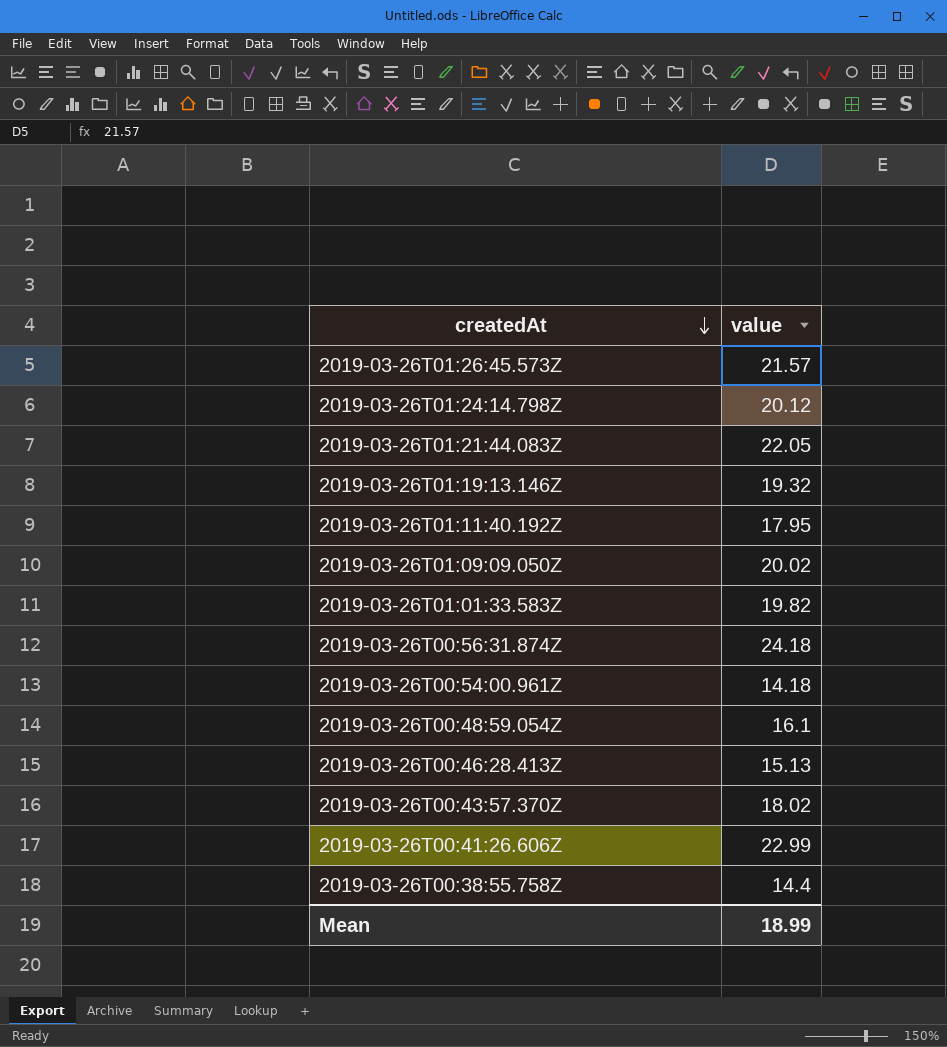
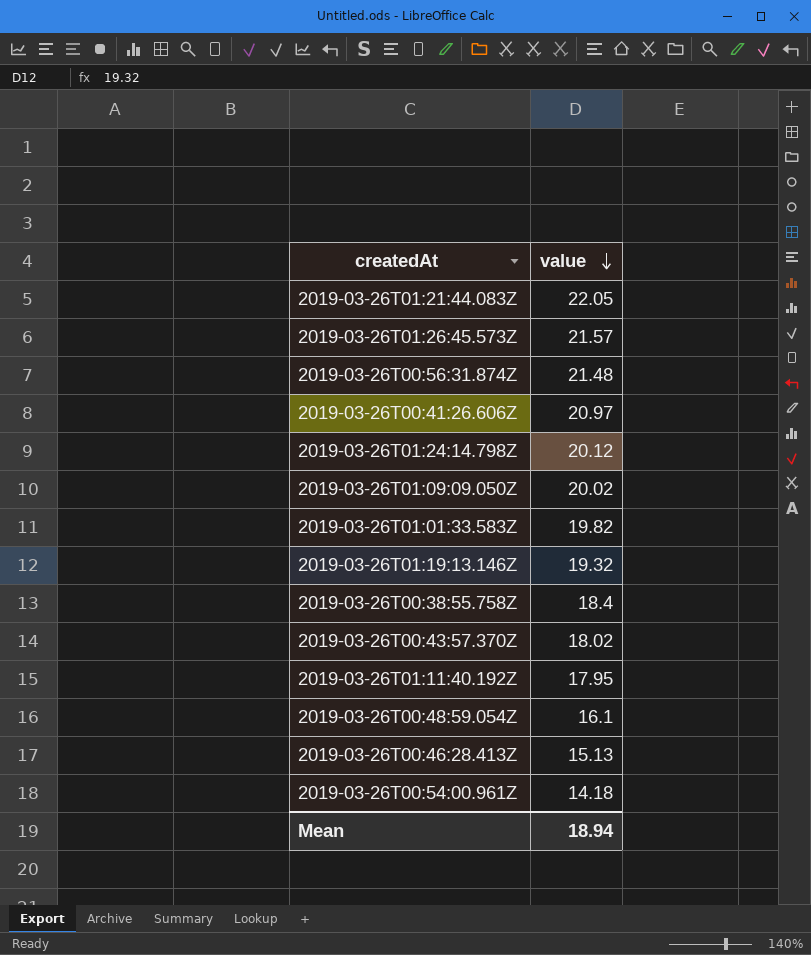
row order: createdAt descending -> value descending
2019-03-26T00:56:31.874Z | value: 24.18 -> 21.48
2019-03-26T00:41:26.606Z | value: 22.99 -> 20.97
2019-03-26T00:38:55.758Z | value: 14.4 -> 18.4
Mean | value: 18.99 -> 18.94

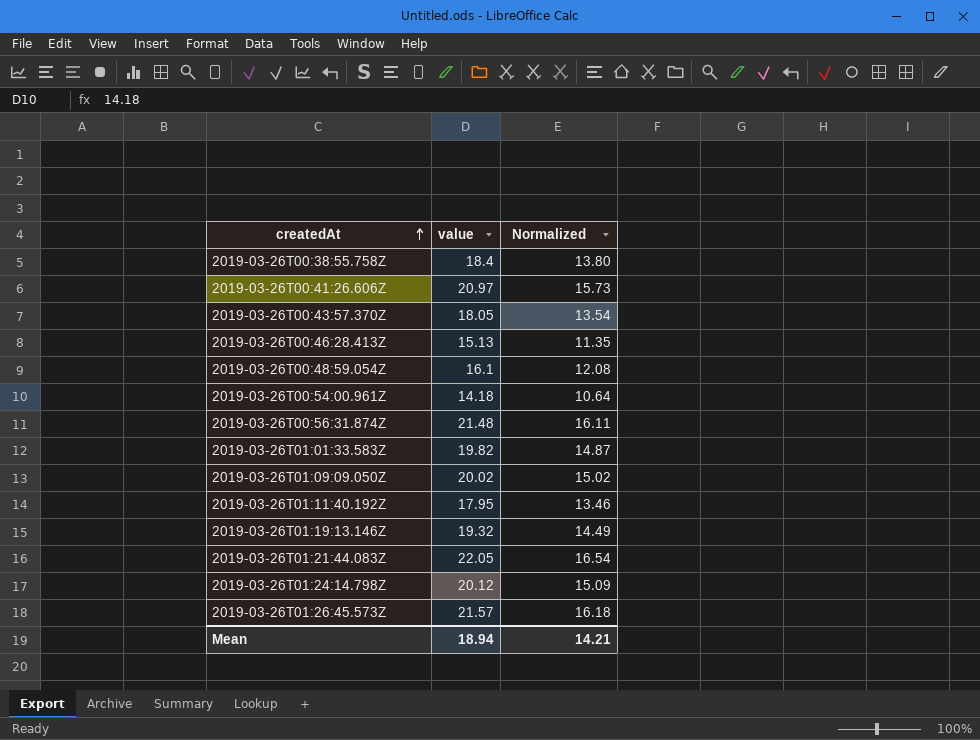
row order: value descending -> createdAt ascending
column Normalized | formula: none -> [value] * 0.75
2019-03-26T00:43:57.370Z | value: 18.02 -> 18.05

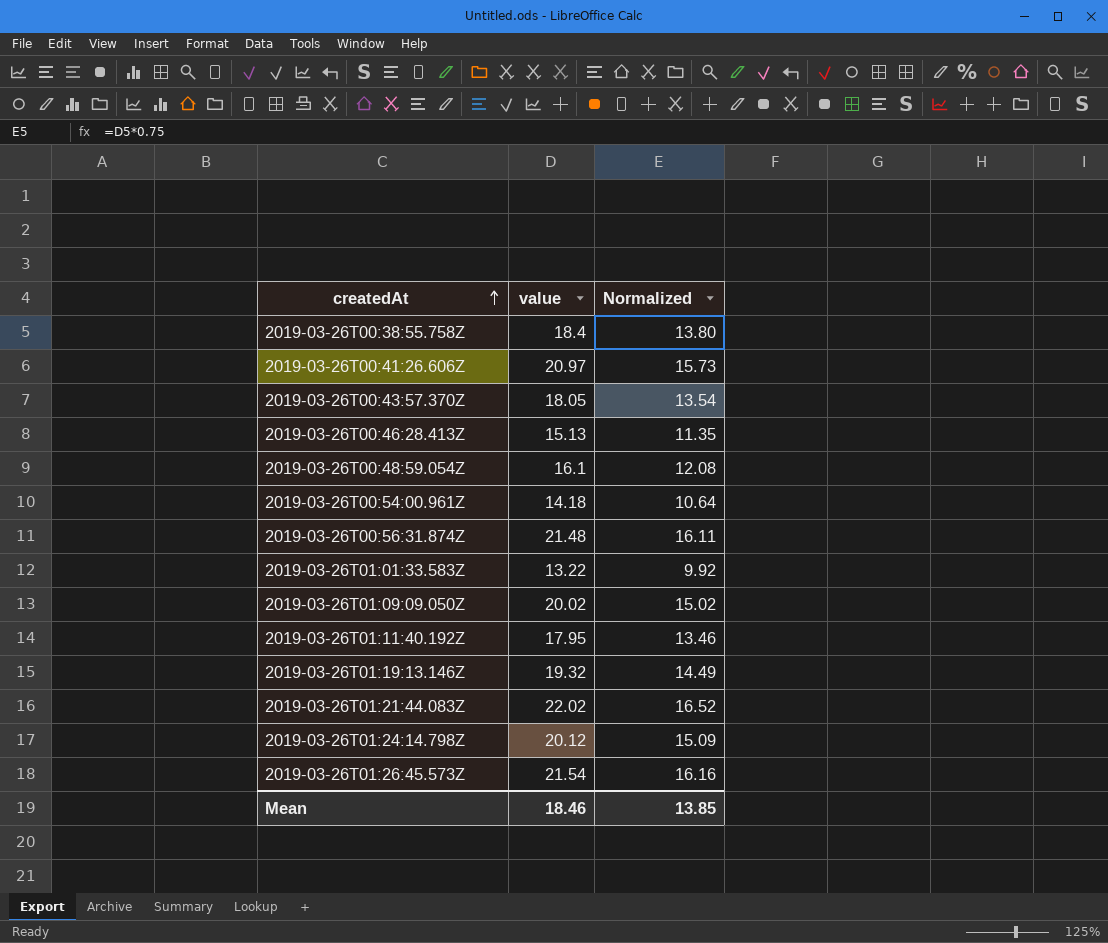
2019-03-26T01:01:33.583Z | value: 19.82 -> 13.22
2019-03-26T01:01:33.583Z | Normalized: 14.87 -> 9.92
2019-03-26T01:21:44.083Z | value: 22.05 -> 22.02
2019-03-26T01:21:44.083Z | Normalized: 16.54 -> 16.52
2019-03-26T01:26:45.573Z | value: 21.57 -> 21.54
2019-03-26T01:26:45.573Z | Normalized: 16.18 -> 16.16
Mean | value: 18.94 -> 18.46
Mean | Normalized: 14.21 -> 13.85

